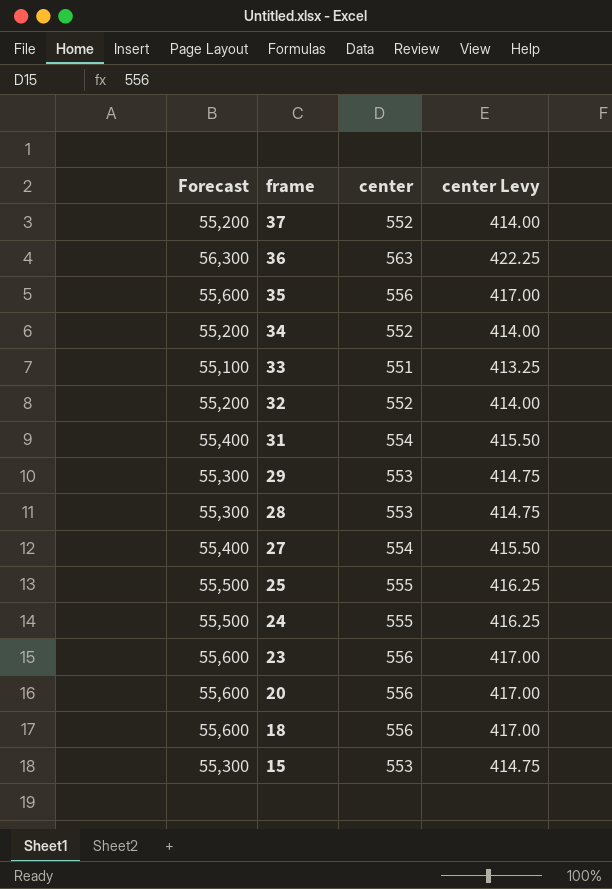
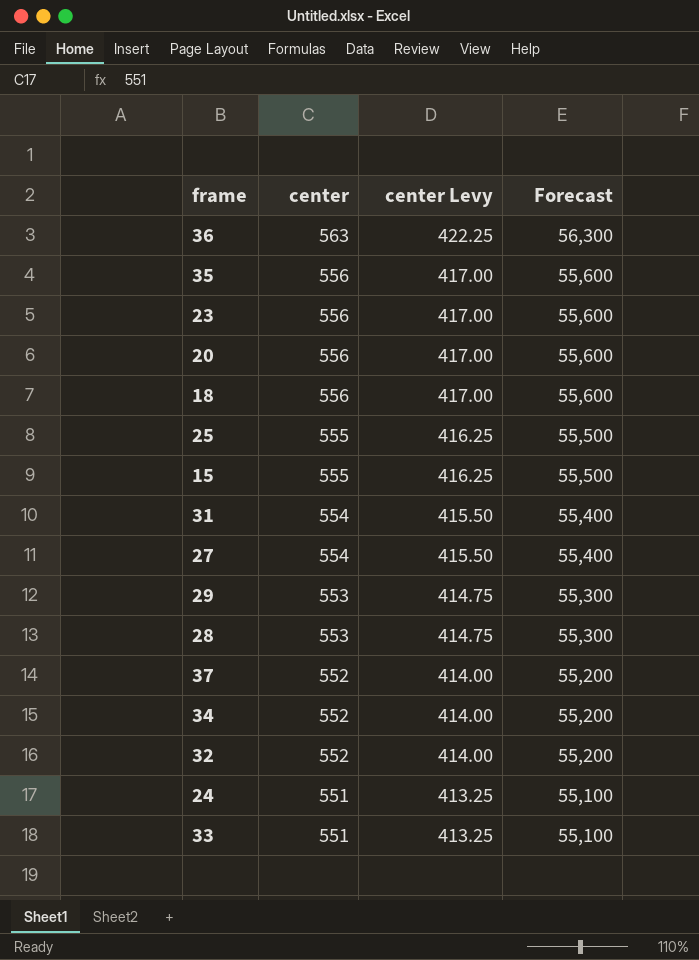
row order: frame descending -> center descending
column Forecast | position: 1 -> 4
15 | center: 553 -> 555
15 | center Levy: 414.75 -> 416.25
15 | Forecast: 55,300 -> 55,500
24 | center: 555 -> 551
24 | center Levy: 416.25 -> 413.25
24 | Forecast: 55,500 -> 55,100

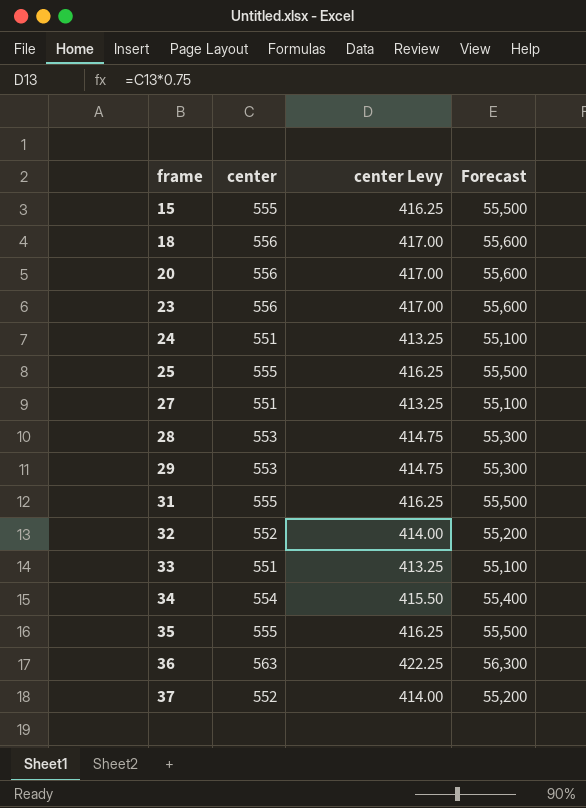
row order: center descending -> frame ascending
27 | center: 554 -> 551
27 | center Levy: 415.50 -> 413.25
27 | Forecast: 55,400 -> 55,100
31 | center: 554 -> 555
31 | center Levy: 415.50 -> 416.25
31 | Forecast: 55,400 -> 55,500
34 | center: 552 -> 554
34 | center Levy: 414.00 -> 415.50
34 | Forecast: 55,200 -> 55,400
35 | center: 556 -> 555
35 | center Levy: 417.00 -> 416.25
35 | Forecast: 55,600 -> 55,500

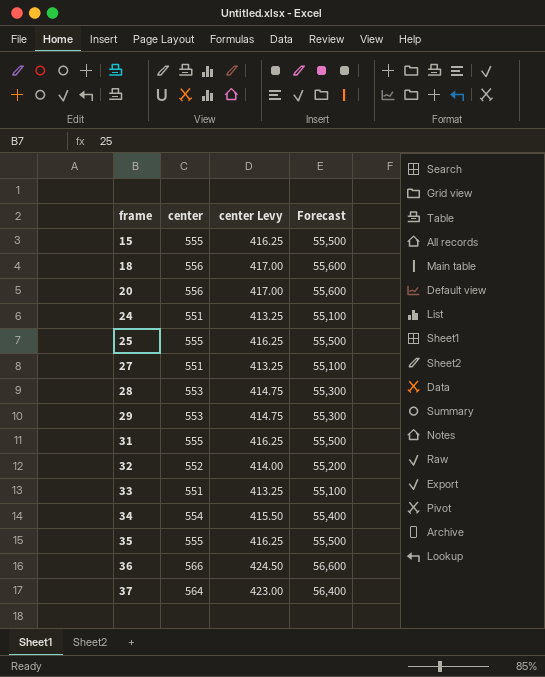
row 23: 556 | 417.00 | 55,600 -> none
36 | center: 563 -> 566
36 | center Levy: 422.25 -> 424.50
36 | Forecast: 56,300 -> 56,600
37 | center: 552 -> 564
37 | center Levy: 414.00 -> 423.00
37 | Forecast: 55,200 -> 56,400

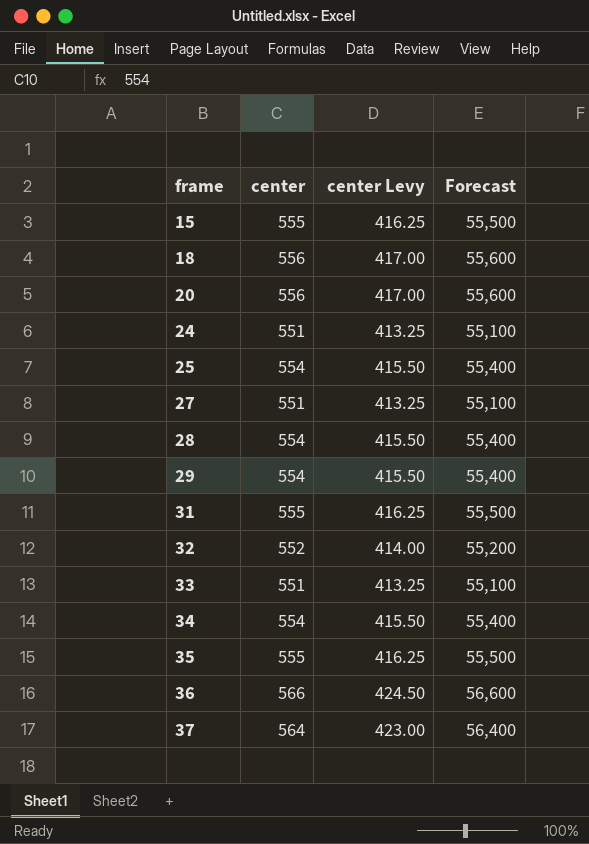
25 | center: 555 -> 554
25 | center Levy: 416.25 -> 415.50
25 | Forecast: 55,500 -> 55,400
28 | center: 553 -> 554
28 | center Levy: 414.75 -> 415.50
28 | Forecast: 55,300 -> 55,400
29 | center: 553 -> 554
29 | center Levy: 414.75 -> 415.50
29 | Forecast: 55,300 -> 55,400

